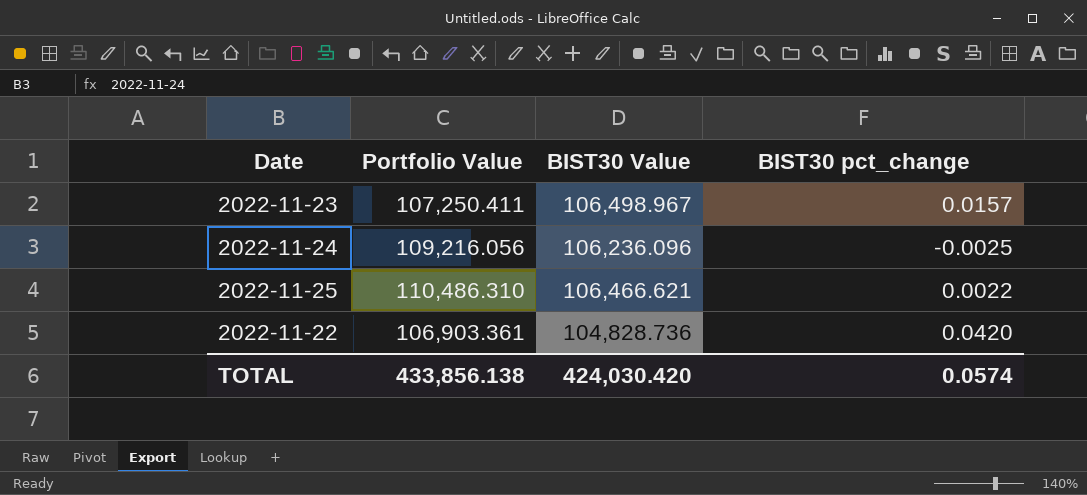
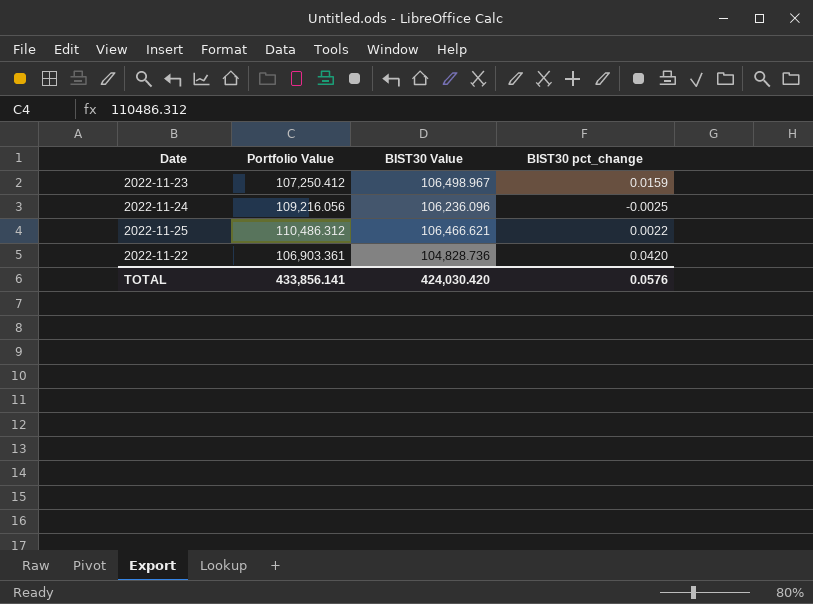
2022-11-23 | Portfolio Value: 107,250.411 -> 107,250.412
2022-11-23 | BIST30 pct_change: 0.0157 -> 0.0159
2022-11-25 | Portfolio Value: 110,486.310 -> 110,486.312
TOTAL | Portfolio Value: 433,856.138 -> 433,856.141
TOTAL | BIST30 pct_change: 0.0574 -> 0.0576

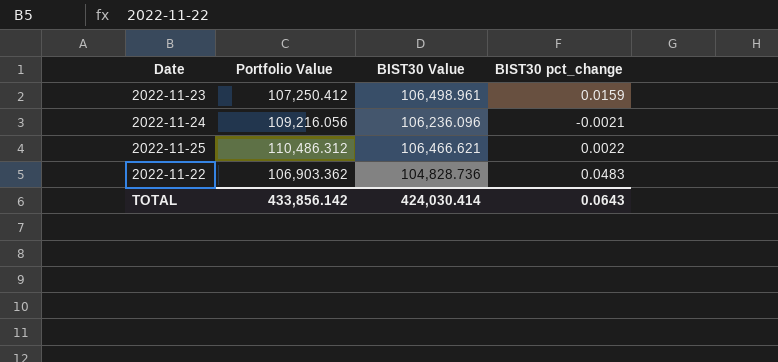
2022-11-23 | BIST30 Value: 106,498.967 -> 106,498.961
2022-11-24 | BIST30 pct_change: -0.0025 -> -0.0021
2022-11-22 | Portfolio Value: 106,903.361 -> 106,903.362
2022-11-22 | BIST30 pct_change: 0.0420 -> 0.0483
TOTAL | Portfolio Value: 433,856.141 -> 433,856.142
TOTAL | BIST30 Value: 424,030.420 -> 424,030.414
TOTAL | BIST30 pct_change: 0.0576 -> 0.0643

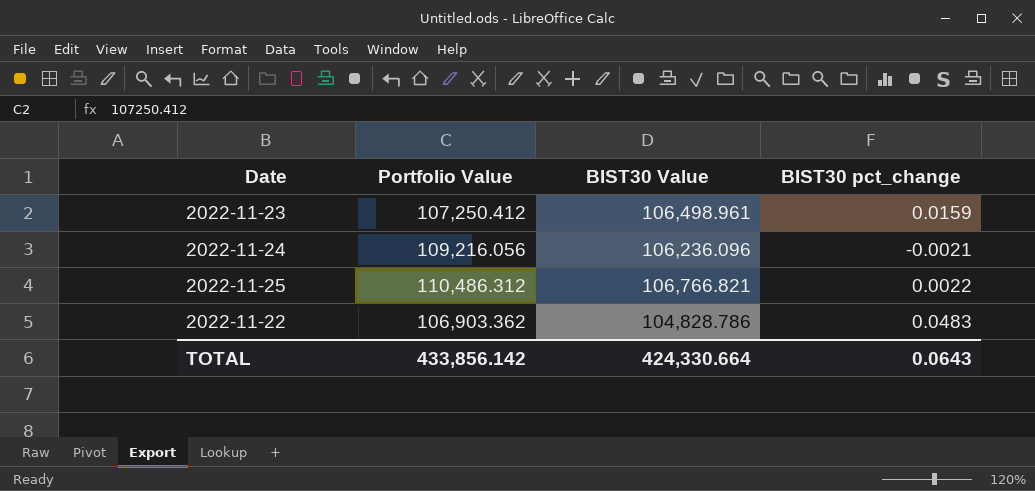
2022-11-25 | BIST30 Value: 106,466.621 -> 106,766.821
2022-11-22 | BIST30 Value: 104,828.736 -> 104,828.786
TOTAL | BIST30 Value: 424,030.414 -> 424,330.664

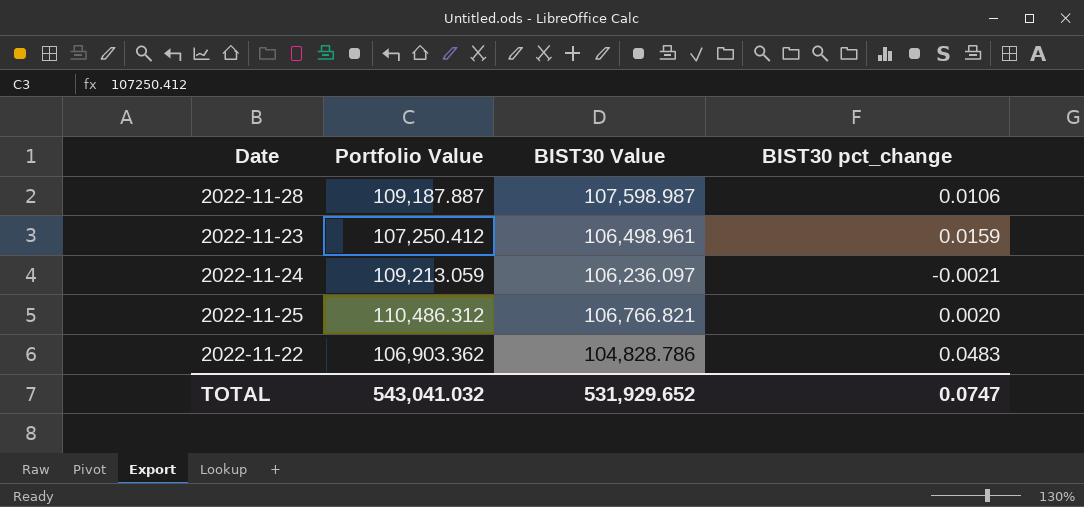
row 2022-11-28: none -> 109,187.887 | 107,598.987 | 0.0106
2022-11-24 | Portfolio Value: 109,216.056 -> 109,213.059
2022-11-24 | BIST30 Value: 106,236.096 -> 106,236.097
2022-11-25 | BIST30 pct_change: 0.0022 -> 0.0020
TOTAL | Portfolio Value: 433,856.142 -> 543,041.032
TOTAL | BIST30 Value: 424,330.664 -> 531,929.652
TOTAL | BIST30 pct_change: 0.0643 -> 0.0747

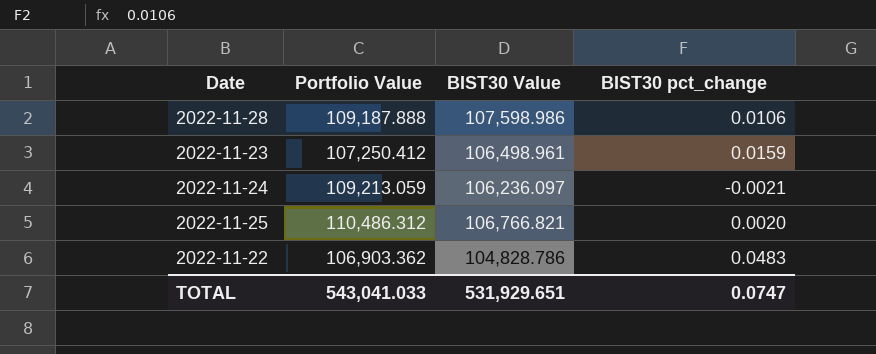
2022-11-28 | Portfolio Value: 109,187.887 -> 109,187.888
2022-11-28 | BIST30 Value: 107,598.987 -> 107,598.986
TOTAL | Portfolio Value: 543,041.032 -> 543,041.033
TOTAL | BIST30 Value: 531,929.652 -> 531,929.651

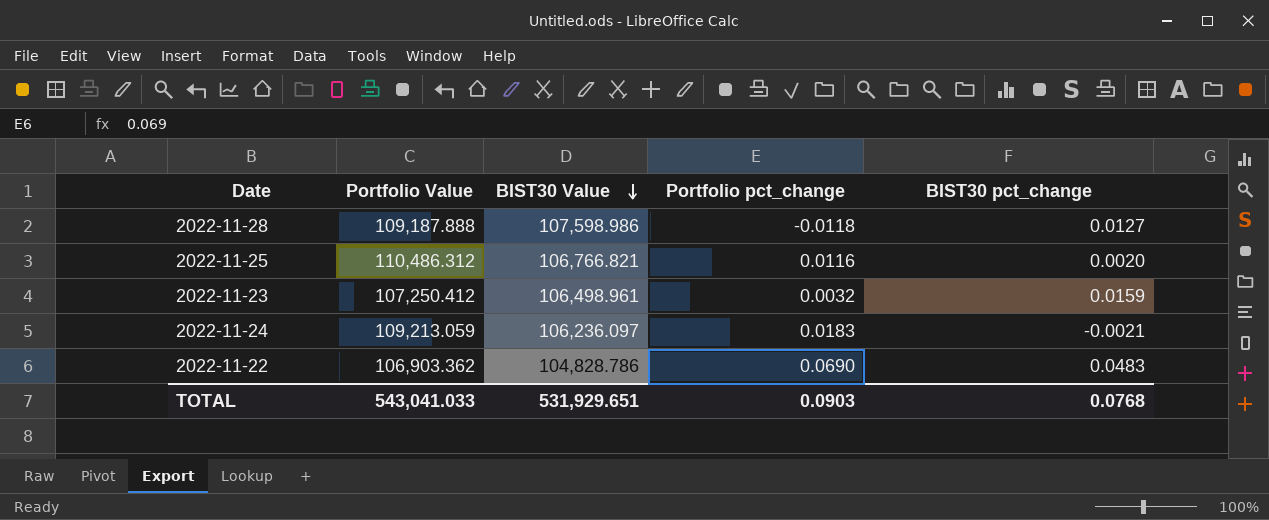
row order: none -> BIST30 Value descending
column Portfolio pct_change | position: none -> 4
2022-11-28 | BIST30 pct_change: 0.0106 -> 0.0127
TOTAL | BIST30 pct_change: 0.0747 -> 0.0768

